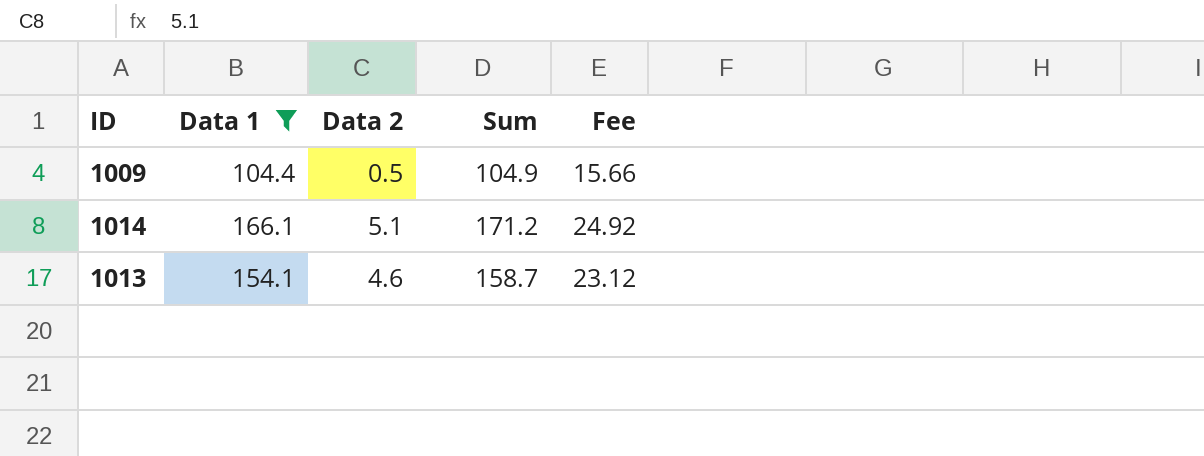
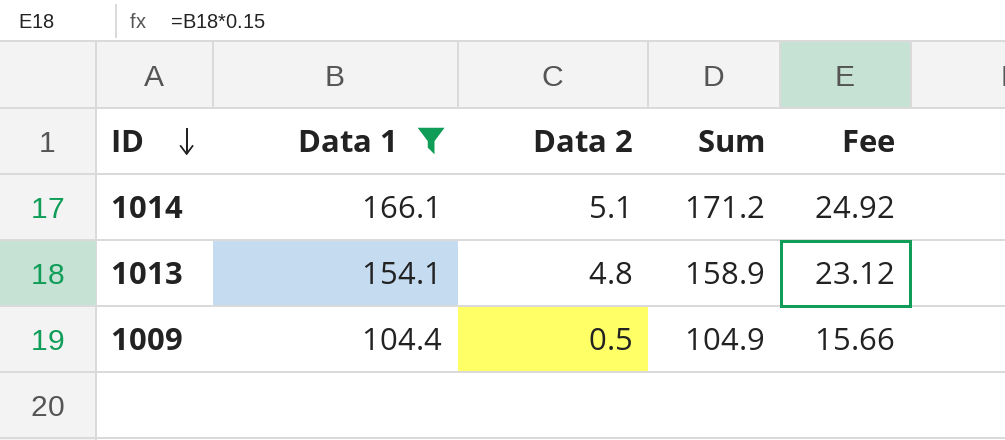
row order: none -> ID descending
1013 | Data 2: 4.6 -> 4.8
1013 | Sum: 158.7 -> 158.9

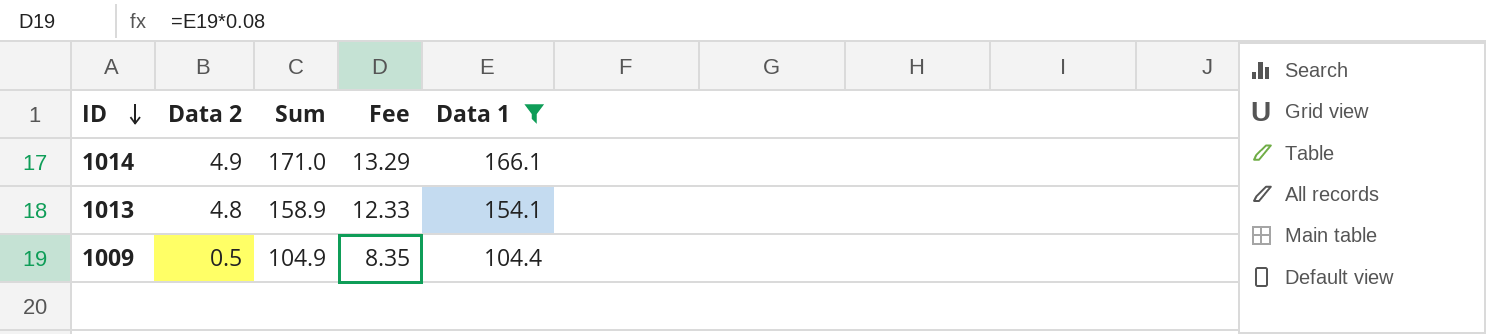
column Fee | formula: [Data 1] * 0.15 -> [Data 1] * 0.08
column Data 1 | position: 2 -> 5
1014 | Data 2: 5.1 -> 4.9
1014 | Sum: 171.2 -> 171.0

